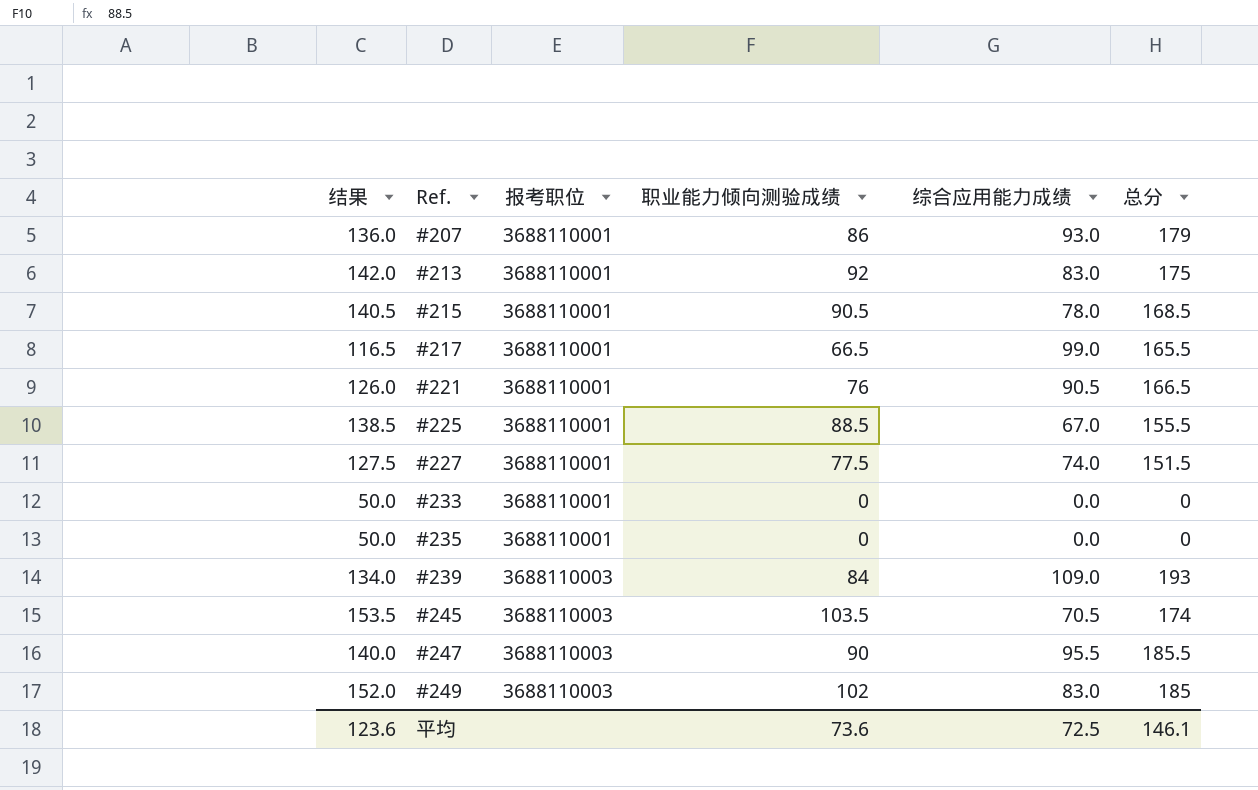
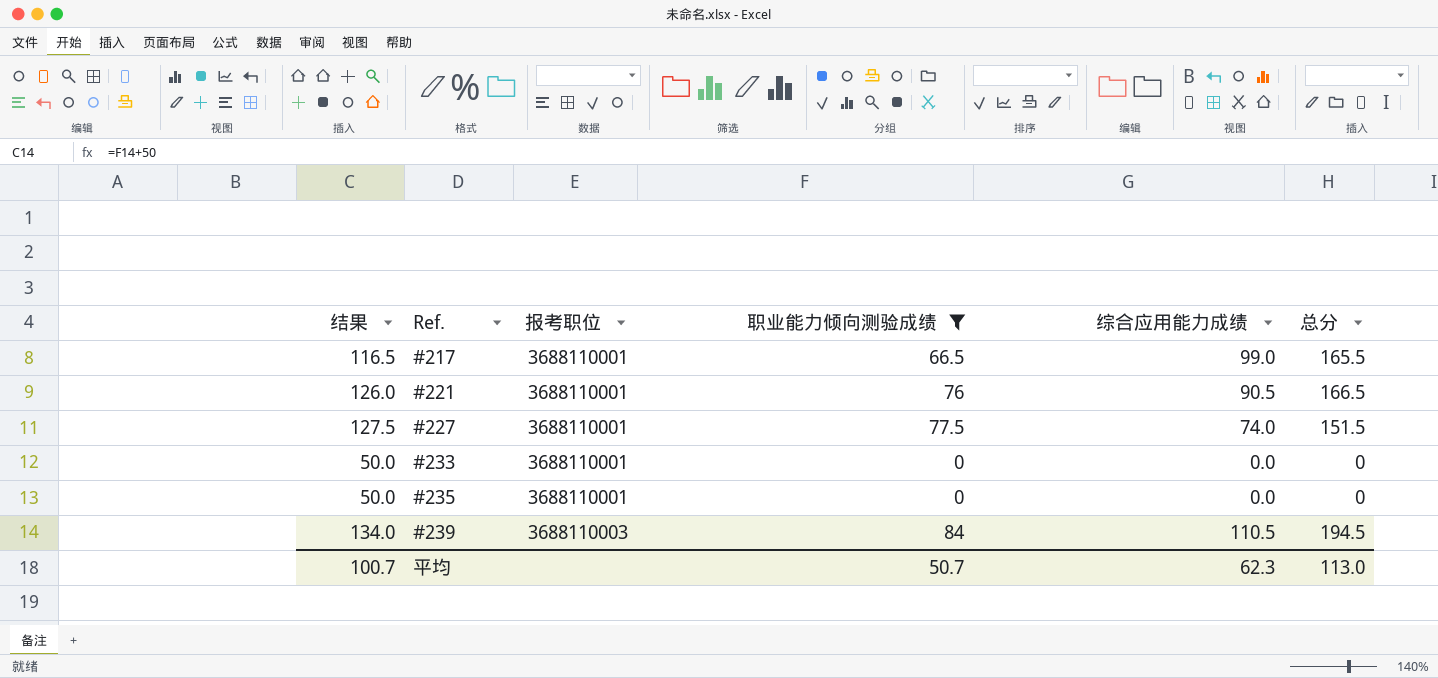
filter: none -> 职业能力倾向测验成绩 <= 84
#239 | 综合应用能力成绩: 109.0 -> 110.5
#239 | 总分: 193 -> 194.5
平均 | 结果: 123.6 -> 100.7
平均 | 职业能力倾向测验成绩: 73.6 -> 50.7
平均 | 综合应用能力成绩: 72.5 -> 62.3
平均 | 总分: 146.1 -> 113.0

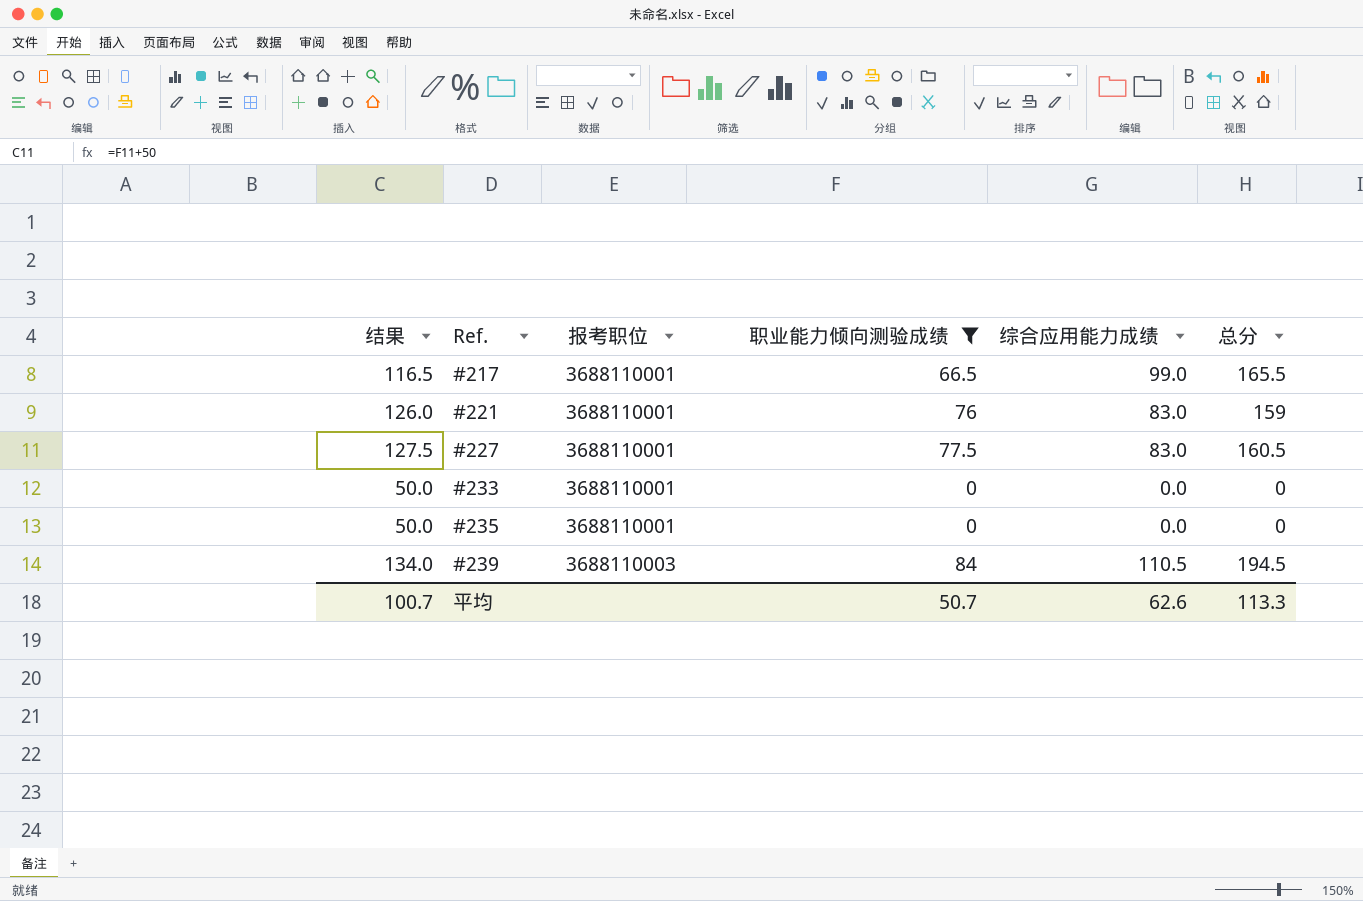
#221 | 综合应用能力成绩: 90.5 -> 83.0
#221 | 总分: 166.5 -> 159
#227 | 综合应用能力成绩: 74.0 -> 83.0
#227 | 总分: 151.5 -> 160.5
平均 | 综合应用能力成绩: 62.3 -> 62.6
平均 | 总分: 113.0 -> 113.3

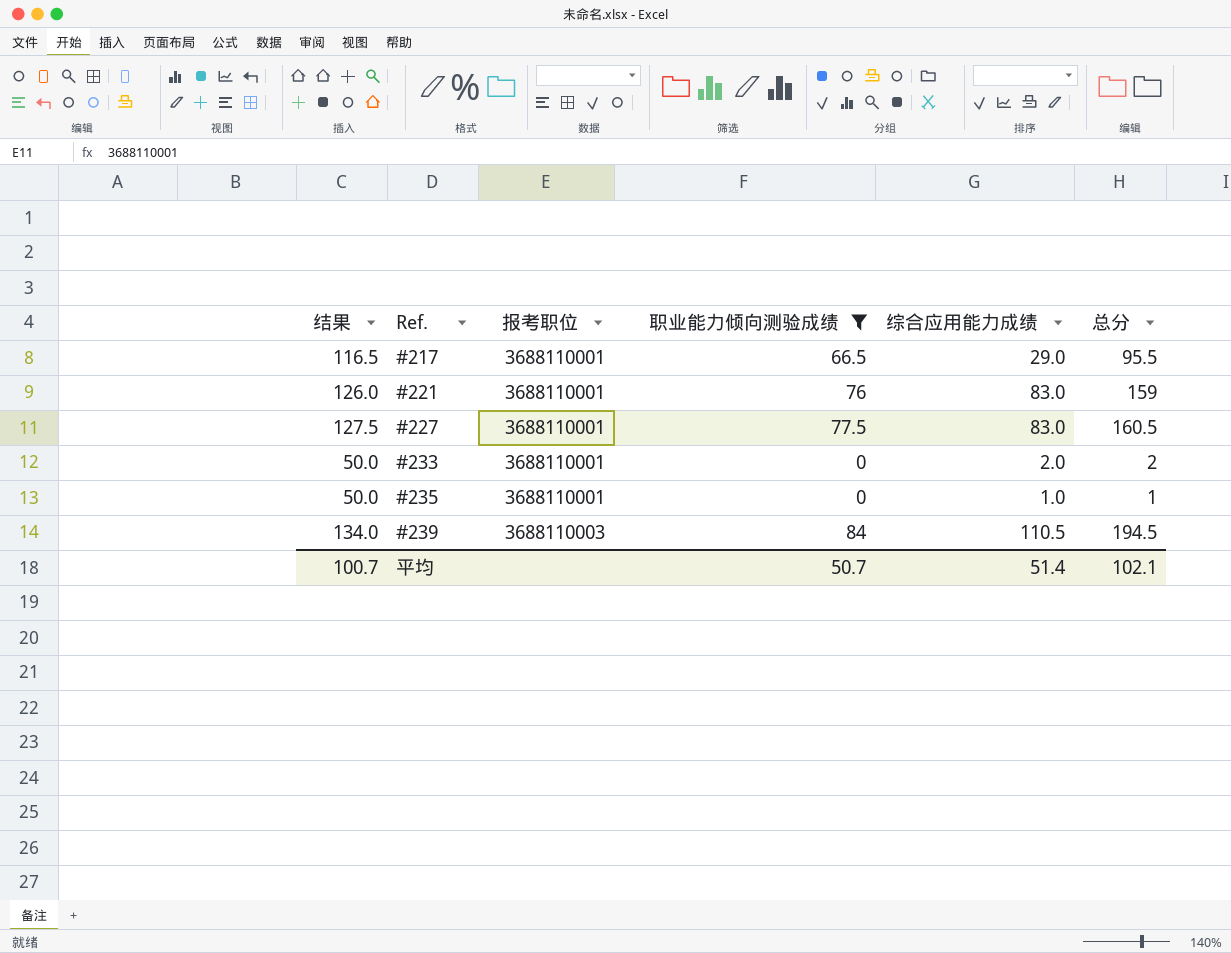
#217 | 综合应用能力成绩: 99.0 -> 29.0
#217 | 总分: 165.5 -> 95.5
#233 | 综合应用能力成绩: 0.0 -> 2.0
#233 | 总分: 0 -> 2
#235 | 综合应用能力成绩: 0.0 -> 1.0
#235 | 总分: 0 -> 1
平均 | 综合应用能力成绩: 62.6 -> 51.4
平均 | 总分: 113.3 -> 102.1

